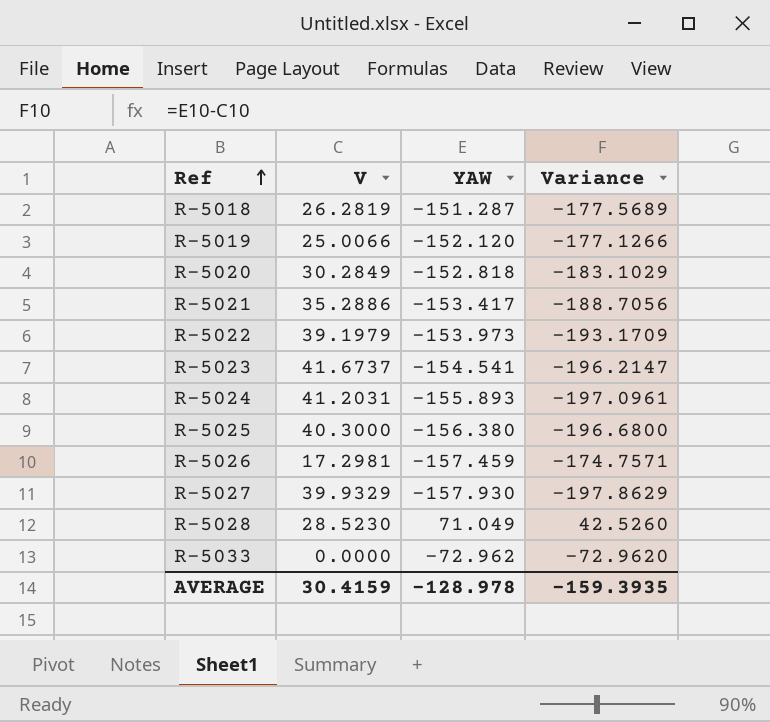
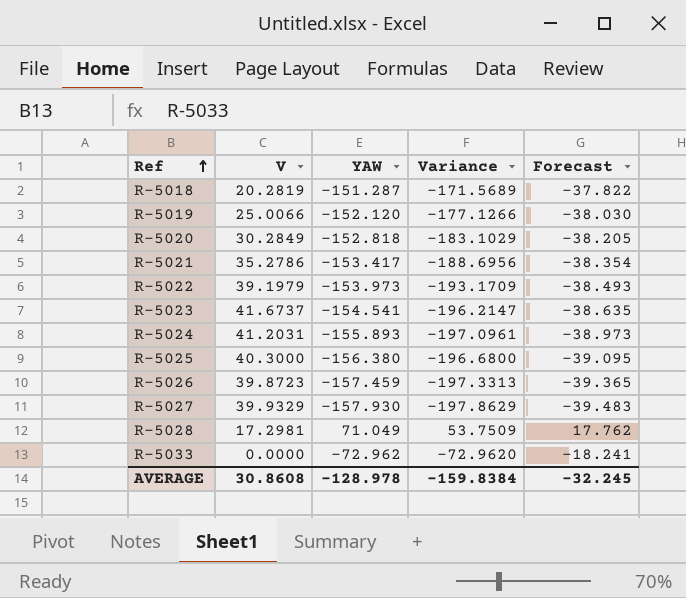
column Forecast | formula: none -> [YAW] * 0.25
R-5018 | V: 26.2819 -> 20.2819
R-5018 | Variance: -177.5689 -> -171.5689
R-5021 | V: 35.2886 -> 35.2786
R-5021 | Variance: -188.7056 -> -188.6956
R-5026 | V: 17.2981 -> 39.8723
R-5026 | Variance: -174.7571 -> -197.3313
R-5028 | V: 28.5230 -> 17.2981
R-5028 | Variance: 42.5260 -> 53.7509
AVERAGE | V: 30.4159 -> 30.8608
AVERAGE | Variance: -159.3935 -> -159.8384

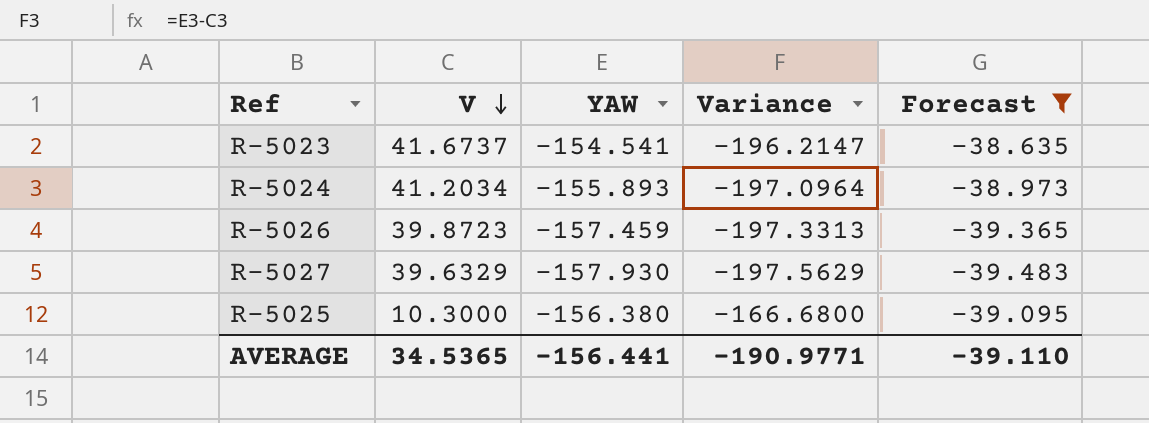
filter: none -> Forecast <= -38.635
row order: Ref ascending -> V descending
R-5024 | V: 41.2031 -> 41.2034
R-5024 | Variance: -197.0961 -> -197.0964
R-5027 | V: 39.9329 -> 39.6329
R-5027 | Variance: -197.8629 -> -197.5629
R-5025 | V: 40.3000 -> 10.3000
R-5025 | Variance: -196.6800 -> -166.6800
AVERAGE | V: 30.8608 -> 34.5365
AVERAGE | YAW: -128.978 -> -156.441
AVERAGE | Variance: -159.8384 -> -190.9771
AVERAGE | Forecast: -32.245 -> -39.110

